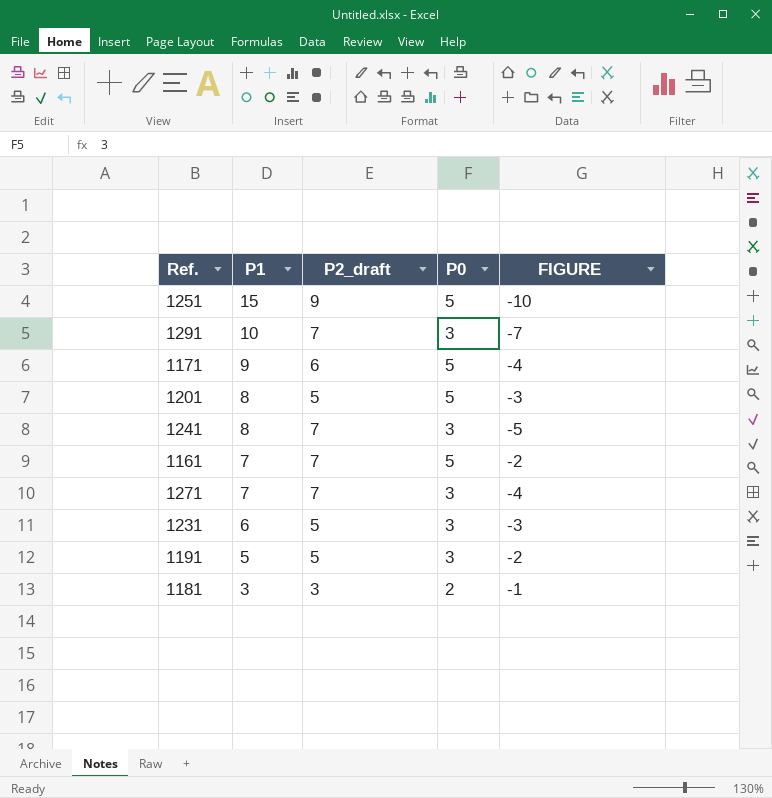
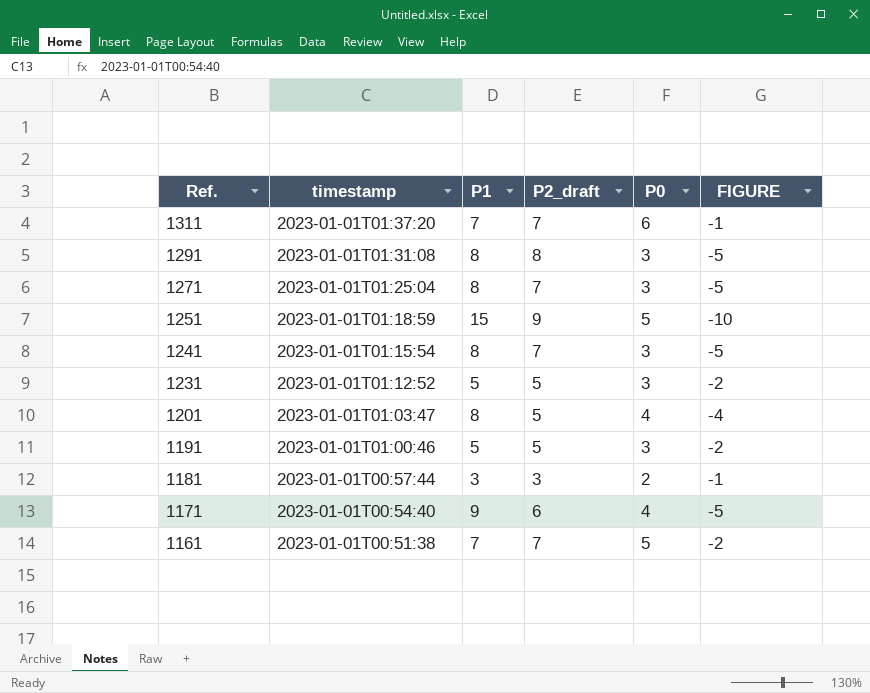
row order: P1 descending -> Ref. descending
column timestamp | position: none -> 2
row 1311: none -> 2023-01-01T01:37:20 | 7 | 7 | 6 | -1
1291 | P1: 10 -> 8
1291 | P2_draft: 7 -> 8
1291 | FIGURE: -7 -> -5
1271 | P1: 7 -> 8
1271 | FIGURE: -4 -> -5
1231 | P1: 6 -> 5
1231 | FIGURE: -3 -> -2
1201 | P0: 5 -> 4
1201 | FIGURE: -3 -> -4
1171 | P0: 5 -> 4
1171 | FIGURE: -4 -> -5

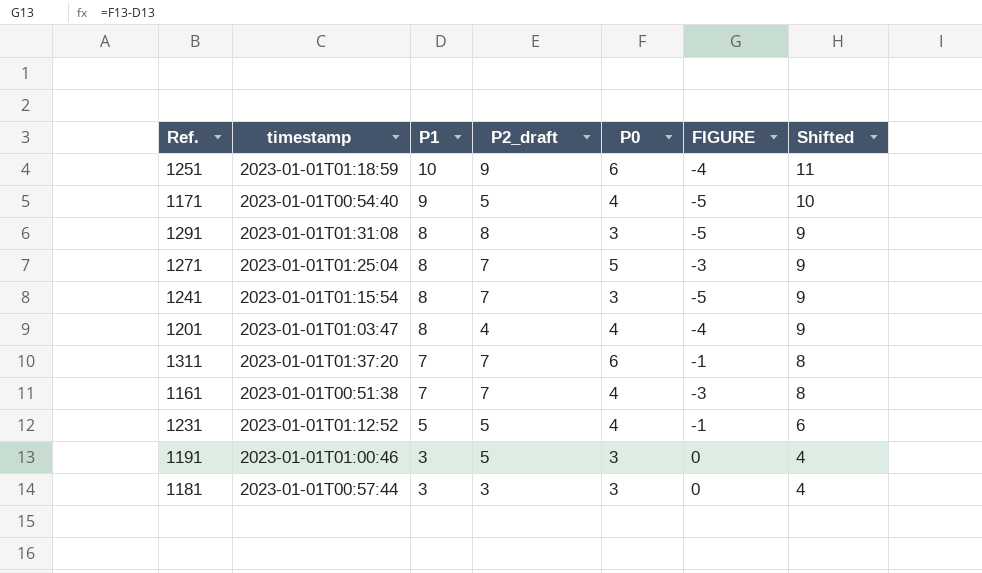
row order: Ref. descending -> P1 descending
column Shifted | formula: none -> [P1] + 1
1251 | P1: 15 -> 10
1251 | P0: 5 -> 6
1251 | FIGURE: -10 -> -4
1171 | P2_draft: 6 -> 5
1271 | P0: 3 -> 5
1271 | FIGURE: -5 -> -3
1201 | P2_draft: 5 -> 4
1161 | P0: 5 -> 4
1161 | FIGURE: -2 -> -3
1231 | P0: 3 -> 4
1231 | FIGURE: -2 -> -1
1191 | P1: 5 -> 3
1191 | FIGURE: -2 -> 0
1181 | P0: 2 -> 3
1181 | FIGURE: -1 -> 0

